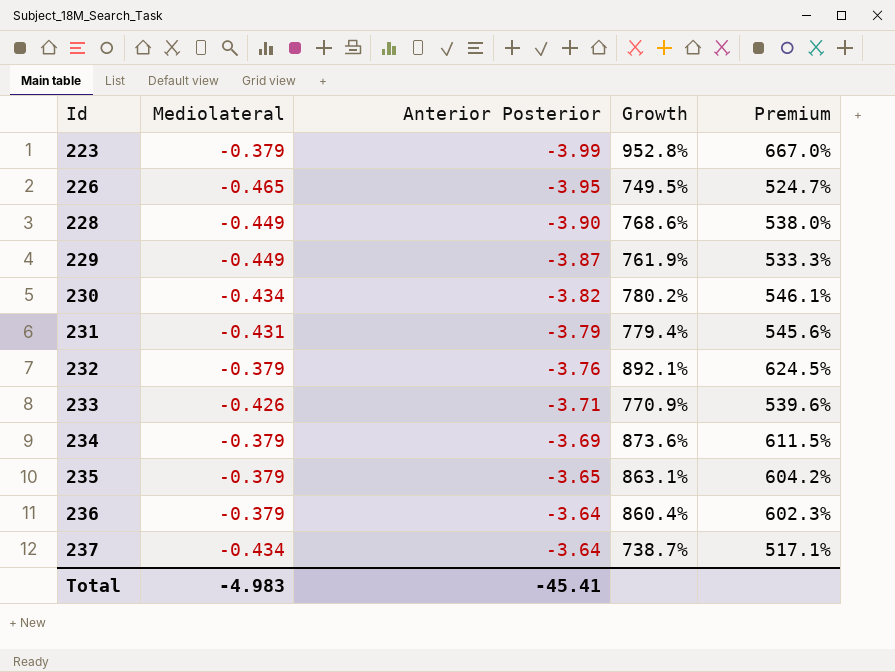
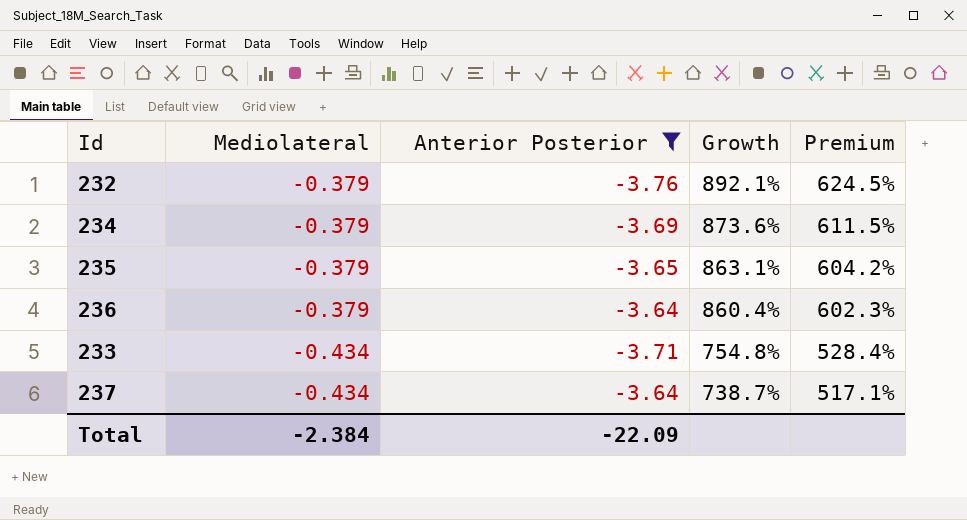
filter: none -> Anterior Posterior >= -3.76
row order: Id ascending -> Mediolateral descending
233 | Mediolateral: -0.426 -> -0.434
233 | Growth: 770.9% -> 754.8%
233 | Premium: 539.6% -> 528.4%
Total | Mediolateral: -4.983 -> -2.384
Total | Anterior Posterior: -45.41 -> -22.09

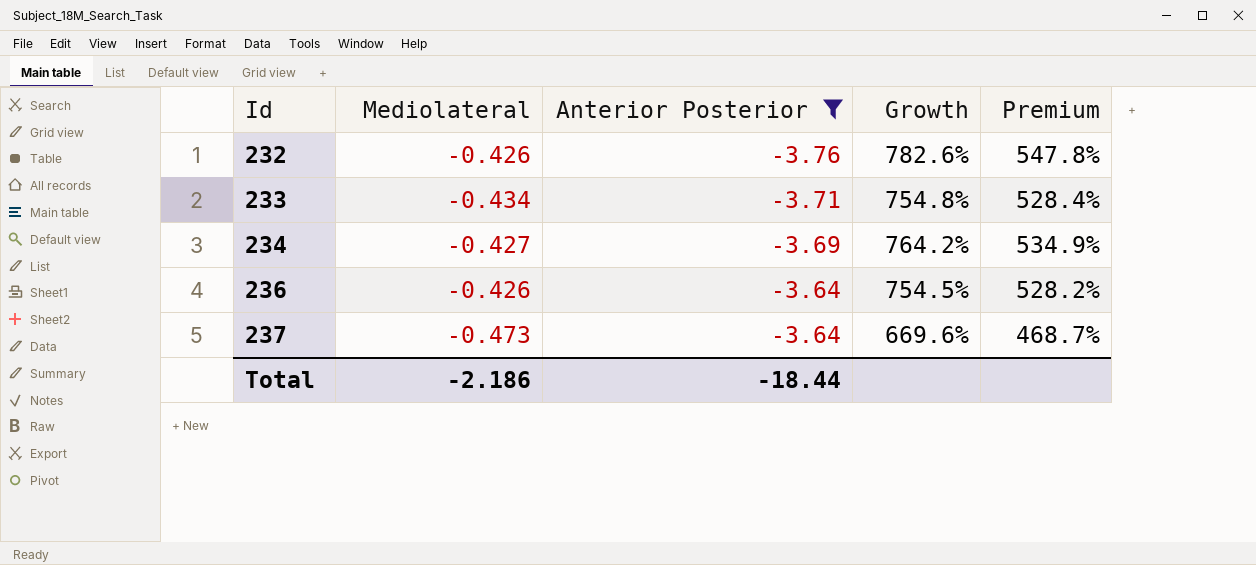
row order: Mediolateral descending -> Id ascending
row 235: -0.379 | -3.65 | 863.1% | 604.2% -> none
232 | Mediolateral: -0.379 -> -0.426
232 | Growth: 892.1% -> 782.6%
232 | Premium: 624.5% -> 547.8%
234 | Mediolateral: -0.379 -> -0.427
234 | Growth: 873.6% -> 764.2%
234 | Premium: 611.5% -> 534.9%
236 | Mediolateral: -0.379 -> -0.426
236 | Growth: 860.4% -> 754.5%
236 | Premium: 602.3% -> 528.2%
237 | Mediolateral: -0.434 -> -0.473
237 | Growth: 738.7% -> 669.6%
237 | Premium: 517.1% -> 468.7%
Total | Mediolateral: -2.384 -> -2.186
Total | Anterior Posterior: -22.09 -> -18.44

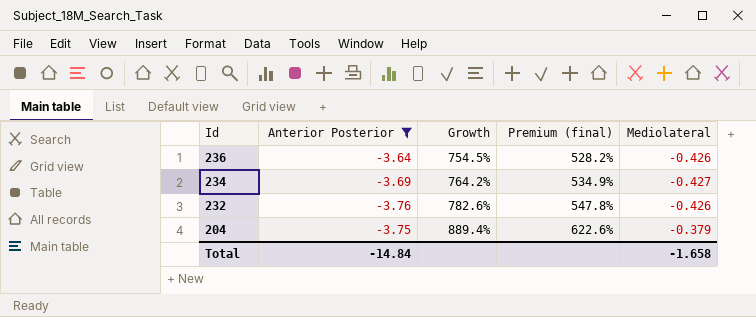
row order: Id ascending -> Id descending
column name: Premium -> Premium (final)
column Mediolateral | position: 2 -> 5
row 233: -0.434 | -3.71 | 754.8% | 528.4% -> none
row 237: -0.473 | -3.64 | 669.6% | 468.7% -> none
row 204: none -> -3.75 | 889.4% | 622.6% | -0.379
Total | Anterior Posterior: -18.44 -> -14.84
Total | Mediolateral: -2.186 -> -1.658

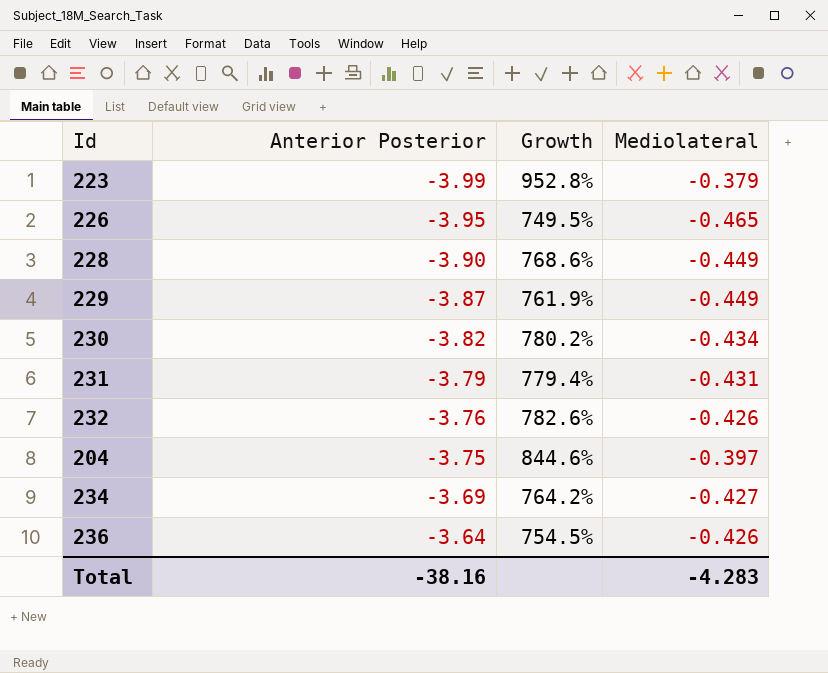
filter: Anterior Posterior >= -3.76 -> none
row order: Id descending -> Anterior Posterior ascending
column Premium (final) | formula: [Growth] * 0.7 -> none
204 | Growth: 889.4% -> 844.6%
204 | Mediolateral: -0.379 -> -0.397
Total | Anterior Posterior: -14.84 -> -38.16
Total | Mediolateral: -1.658 -> -4.283

